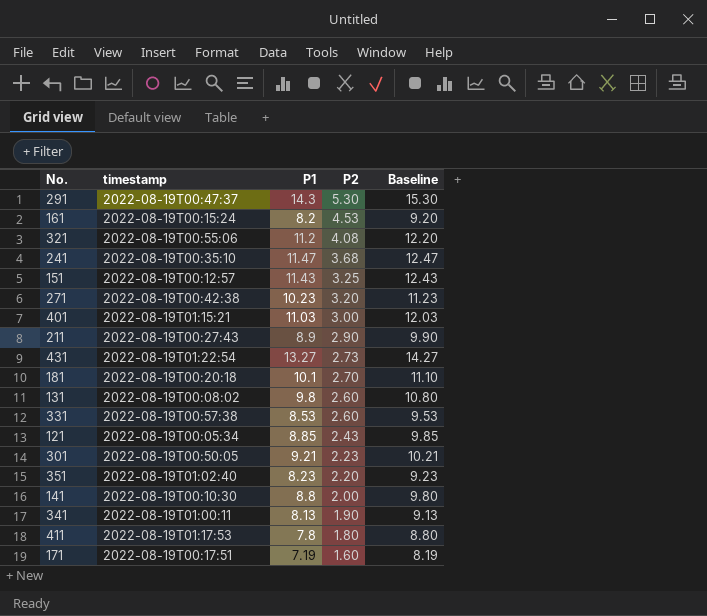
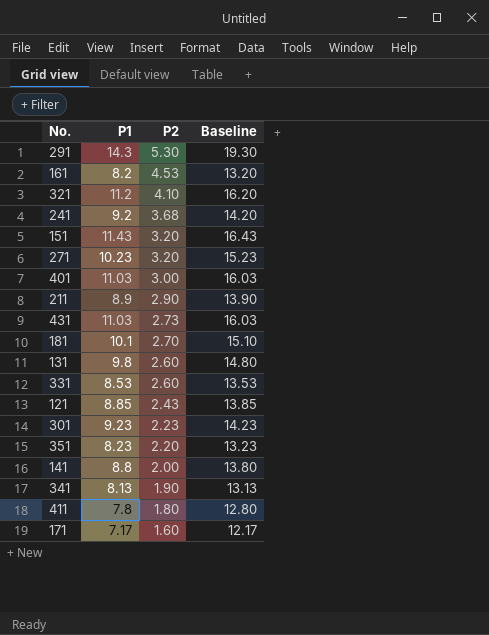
column timestamp | position: 2 -> none
column Baseline | formula: [P1] + 1 -> [P1] + 5
321 | P2: 4.08 -> 4.10
241 | P1: 11.47 -> 9.2
151 | P2: 3.25 -> 3.20
431 | P1: 13.27 -> 11.03
301 | P1: 9.21 -> 9.23
171 | P1: 7.19 -> 7.17

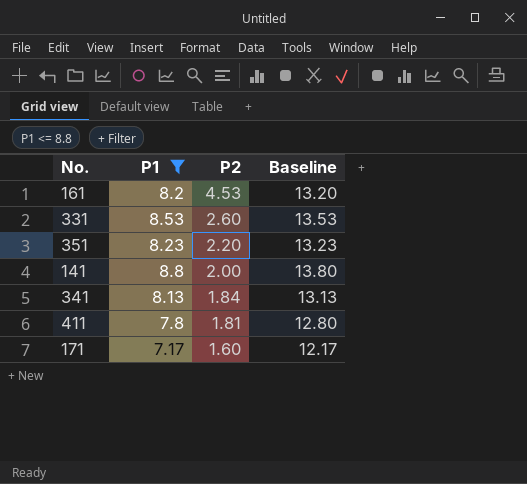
filter: none -> P1 <= 8.8
341 | P2: 1.90 -> 1.84
411 | P2: 1.80 -> 1.81

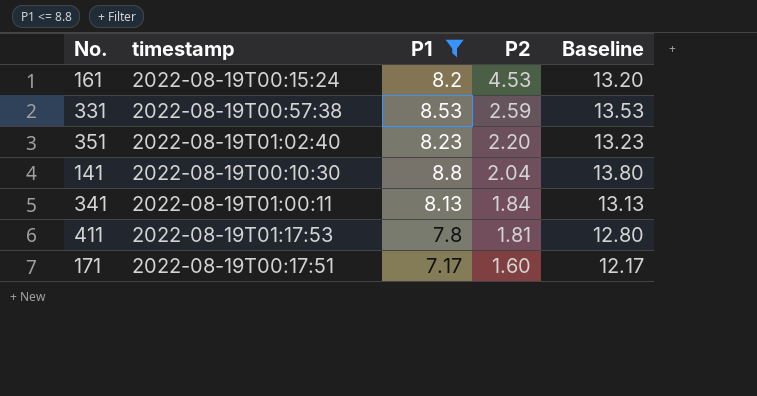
column timestamp | position: none -> 2
331 | P2: 2.60 -> 2.59
141 | P2: 2.00 -> 2.04

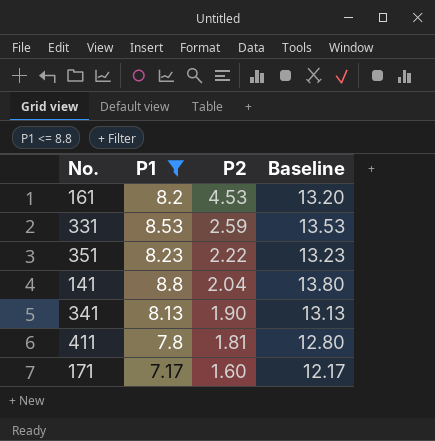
column timestamp | position: 2 -> none
351 | P2: 2.20 -> 2.22
341 | P2: 1.84 -> 1.90

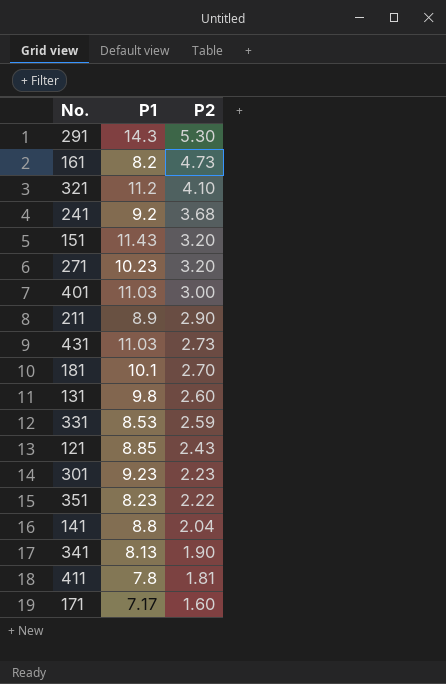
filter: P1 <= 8.8 -> none
column Baseline | formula: [P1] + 5 -> none
161 | P2: 4.53 -> 4.73

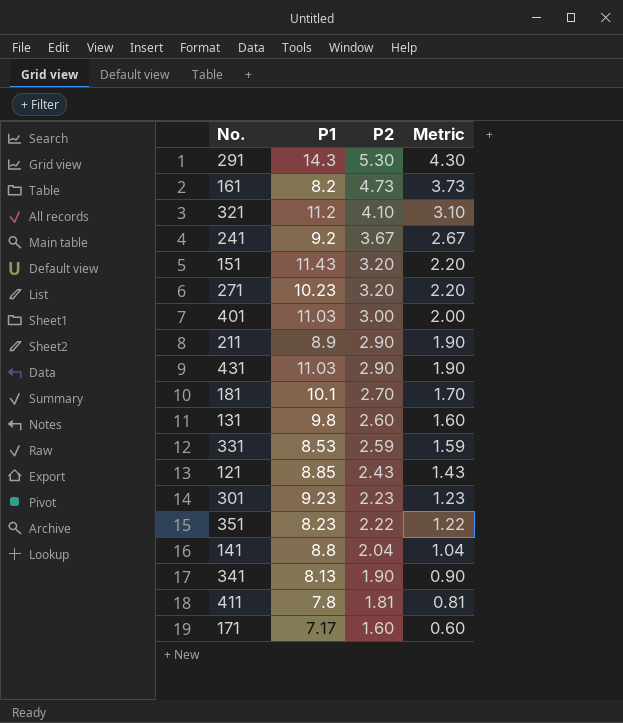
column Metric | formula: none -> [P2] - 1
241 | P2: 3.68 -> 3.67
431 | P2: 2.73 -> 2.90

